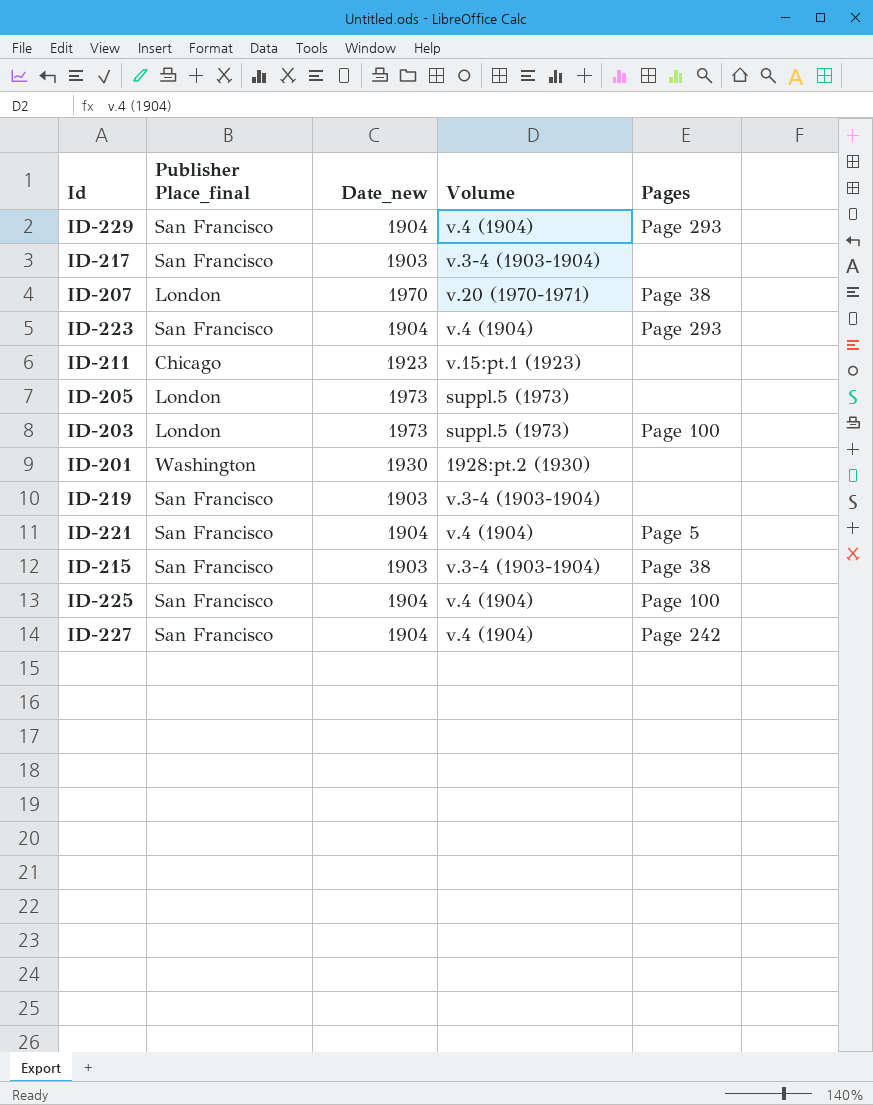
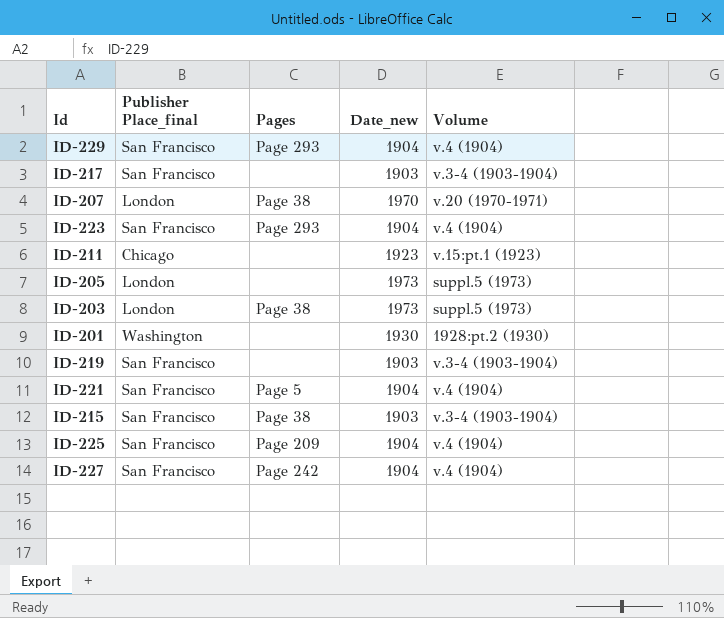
column Pages | position: 5 -> 3
ID-203 | Pages: Page 100 -> Page 38
ID-225 | Pages: Page 100 -> Page 209

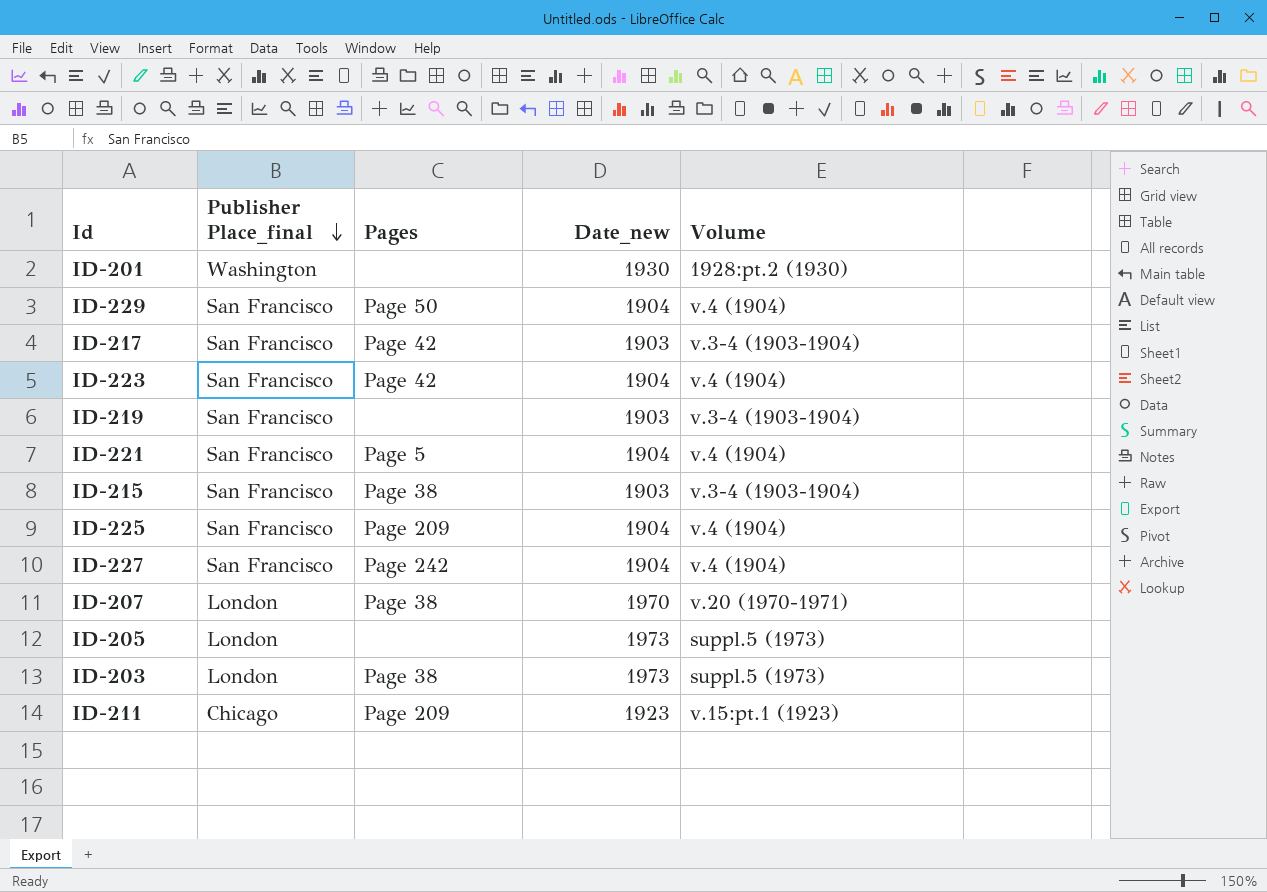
row order: none -> Publisher Place_final descending
ID-229 | Pages: Page 293 -> Page 50
ID-217 | Pages: none -> Page 42
ID-223 | Pages: Page 293 -> Page 42
ID-211 | Pages: none -> Page 209

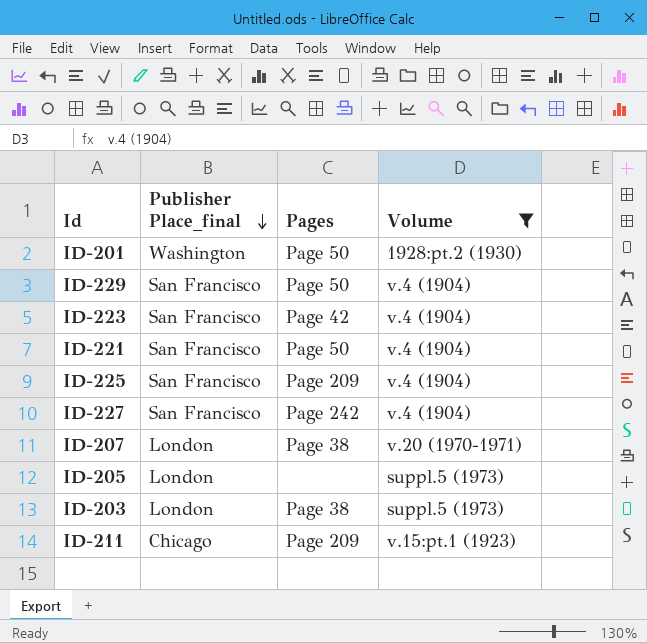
filter: none -> Volume != v.3-4 (1903-1904)
column Date_new | position: 4 -> none
ID-201 | Pages: none -> Page 50
ID-221 | Pages: Page 5 -> Page 50

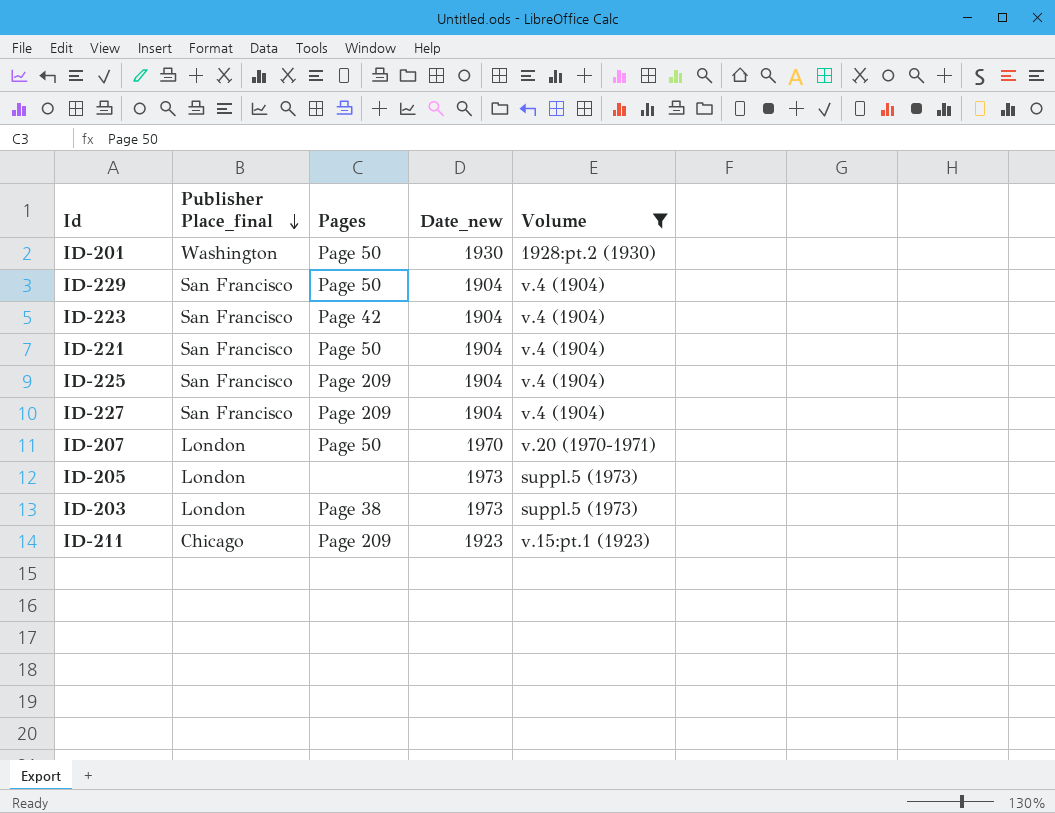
column Date_new | position: none -> 4
ID-227 | Pages: Page 242 -> Page 209
ID-207 | Pages: Page 38 -> Page 50

